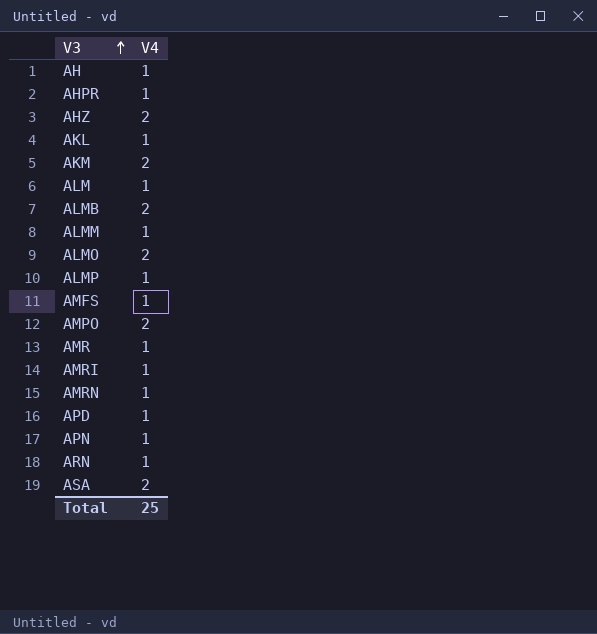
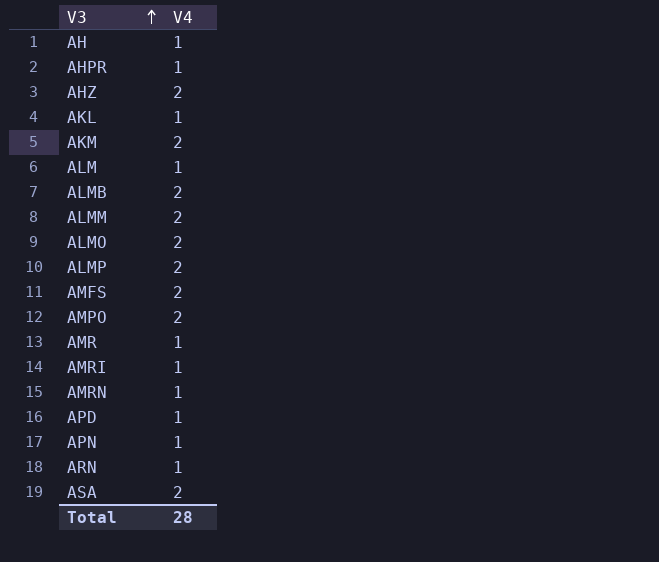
ALMM | V4: 1 -> 2
ALMP | V4: 1 -> 2
AMFS | V4: 1 -> 2
Total | V4: 25 -> 28

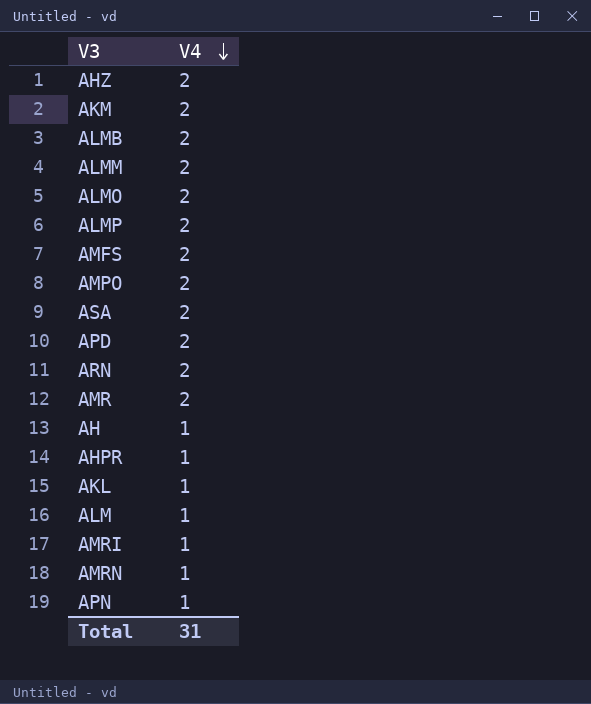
row order: V3 ascending -> V4 descending
APD | V4: 1 -> 2
ARN | V4: 1 -> 2
AMR | V4: 1 -> 2
Total | V4: 28 -> 31

